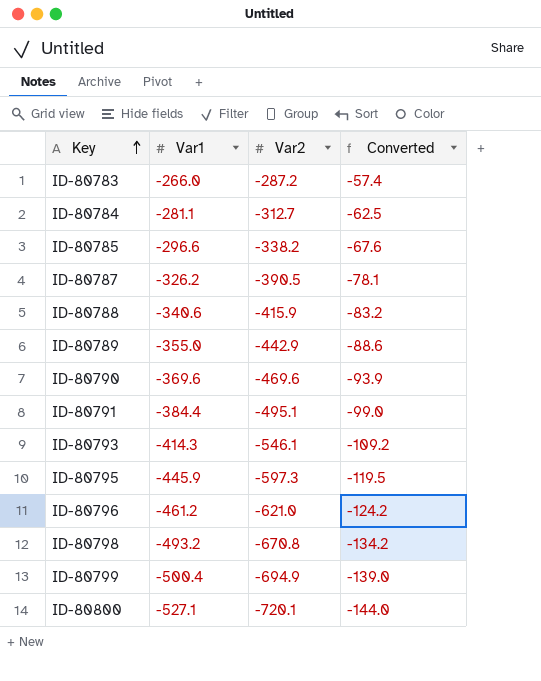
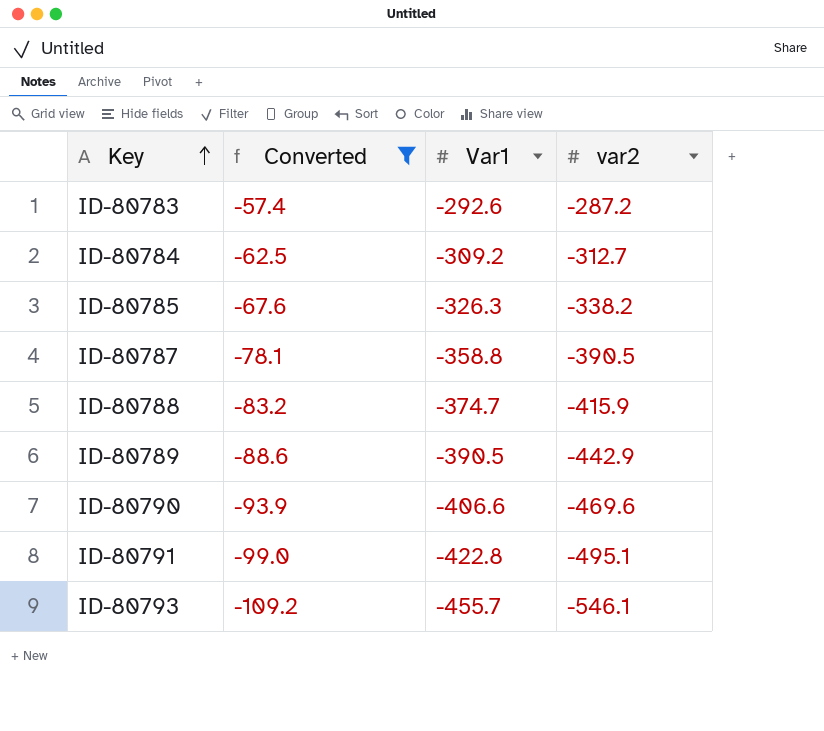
filter: none -> Converted >= -109.2
column Converted | position: 4 -> 2
column name: Var2 -> var2
ID-80783 | Var1: -266.0 -> -292.6
ID-80784 | Var1: -281.1 -> -309.2
ID-80785 | Var1: -296.6 -> -326.3
ID-80787 | Var1: -326.2 -> -358.8
ID-80788 | Var1: -340.6 -> -374.7
ID-80789 | Var1: -355.0 -> -390.5
ID-80790 | Var1: -369.6 -> -406.6
ID-80791 | Var1: -384.4 -> -422.8
ID-80793 | Var1: -414.3 -> -455.7

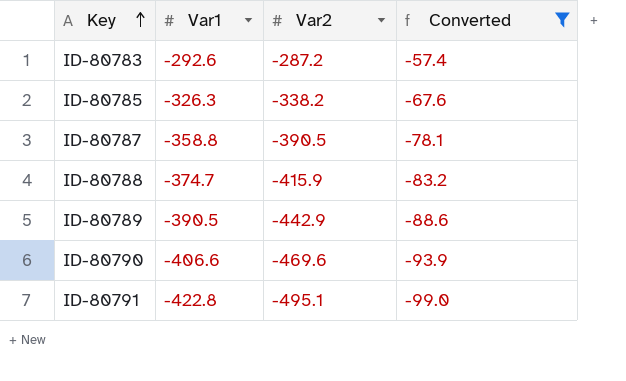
column name: var2 -> Var2
column Converted | position: 2 -> 4
row ID-80784: -62.5 | -309.2 | -312.7 -> none
row ID-80793: -109.2 | -455.7 | -546.1 -> none

